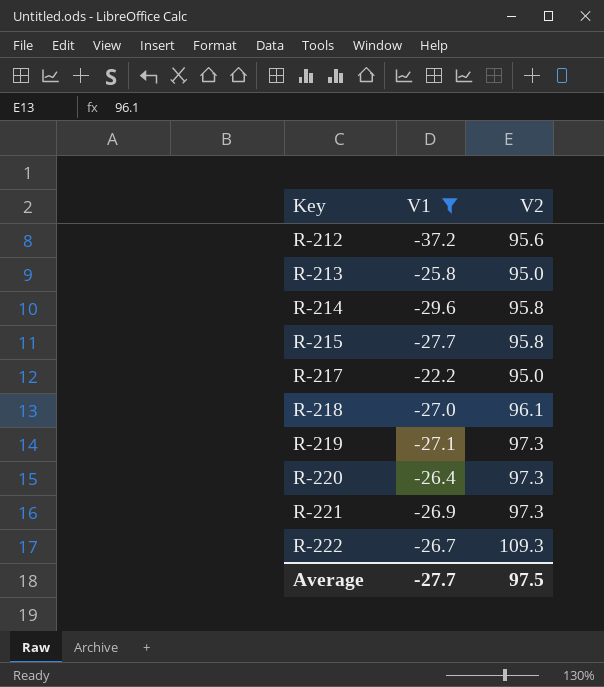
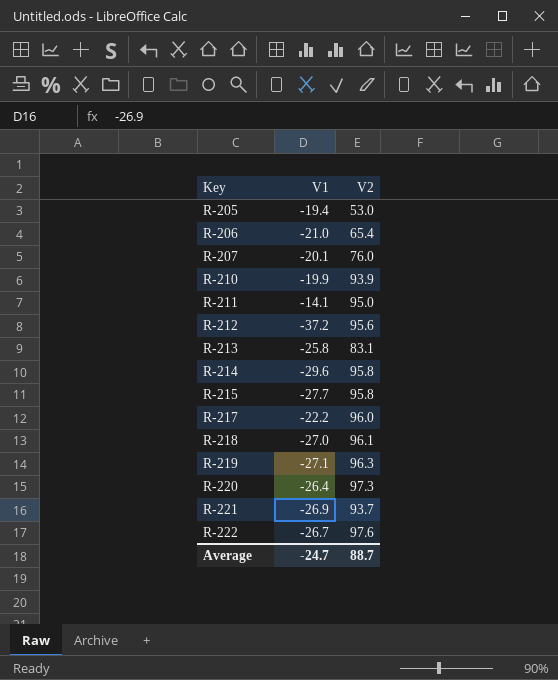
filter: V1 <= -22.2 -> none
R-213 | V2: 95.0 -> 83.1
R-217 | V2: 95.0 -> 96.0
R-219 | V2: 97.3 -> 96.3
R-221 | V2: 97.3 -> 93.7
R-222 | V2: 109.3 -> 97.6
Average | V1: -27.7 -> -24.7
Average | V2: 97.5 -> 88.7

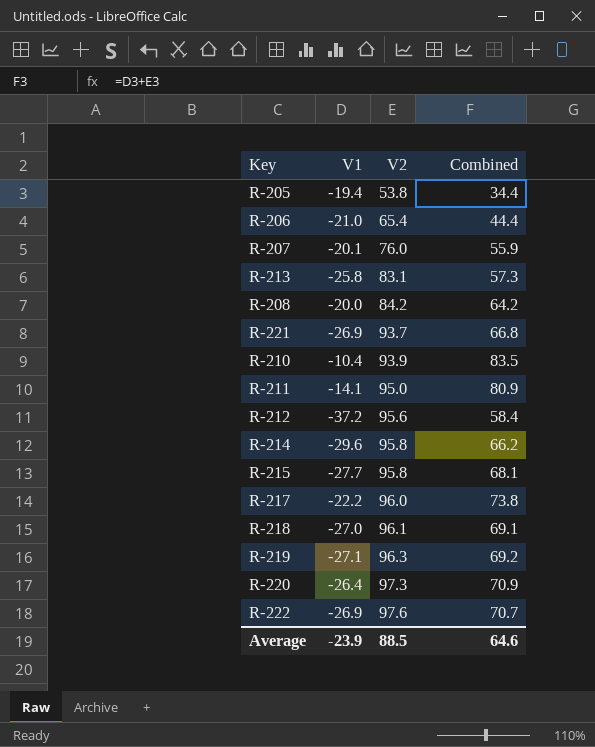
row order: Key ascending -> V2 ascending
column Combined | formula: none -> [V1] + [V2]
R-205 | V2: 53.0 -> 53.8
row R-208: none -> -20.0 | 84.2 | 64.2
R-210 | V1: -19.9 -> -10.4
R-222 | V1: -26.7 -> -26.9
Average | V1: -24.7 -> -23.9
Average | V2: 88.7 -> 88.5

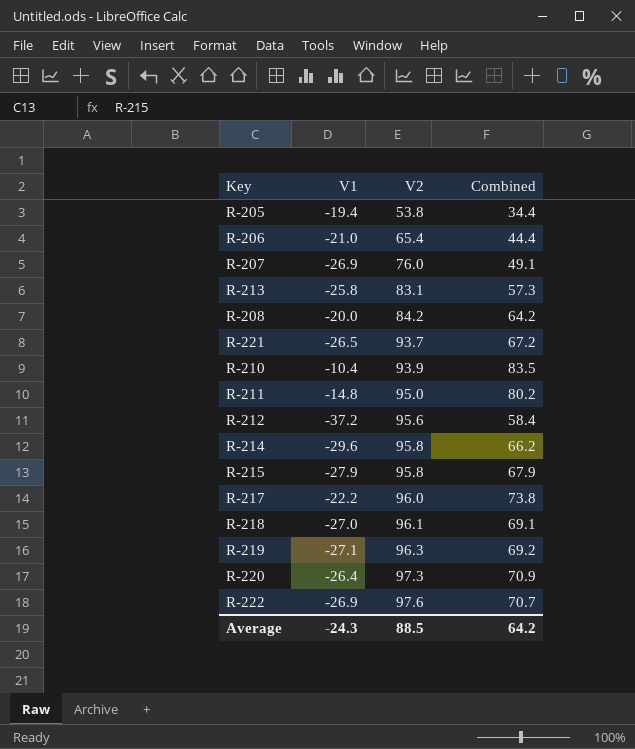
R-207 | V1: -20.1 -> -26.9
R-207 | Combined: 55.9 -> 49.1
R-221 | V1: -26.9 -> -26.5
R-221 | Combined: 66.8 -> 67.2
R-211 | V1: -14.1 -> -14.8
R-211 | Combined: 80.9 -> 80.2
R-215 | V1: -27.7 -> -27.9
R-215 | Combined: 68.1 -> 67.9
Average | V1: -23.9 -> -24.3
Average | Combined: 64.6 -> 64.2

